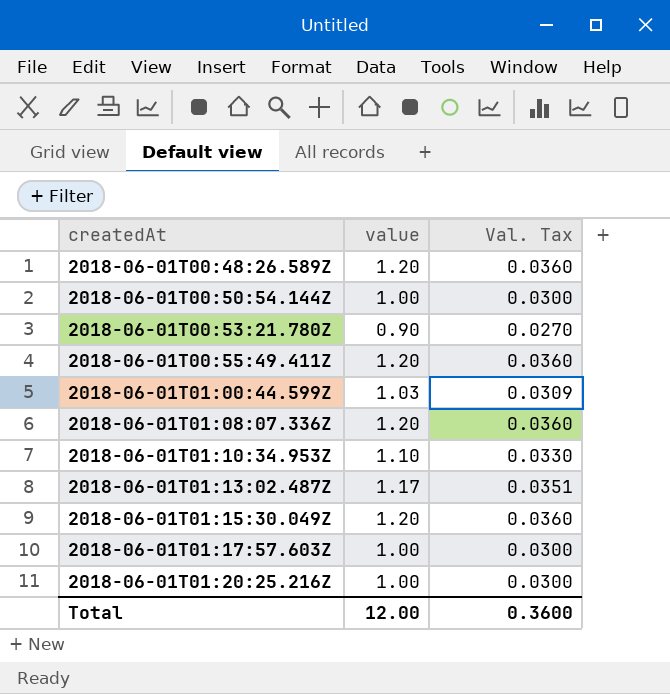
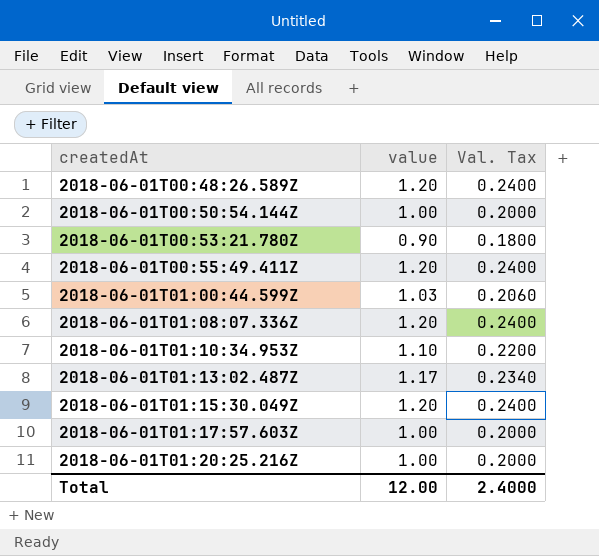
column Val. Tax | formula: [value] * 0.03 -> [value] * 0.2
Total | Val. Tax: 0.3600 -> 2.4000

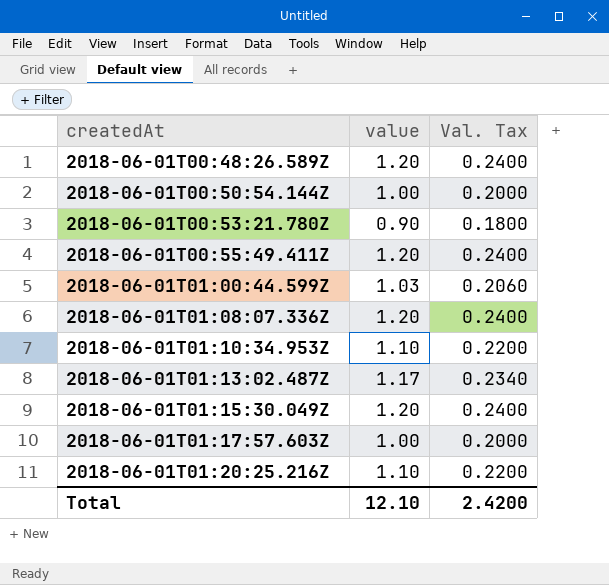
2018-06-01T01:20:25.216Z | value: 1.00 -> 1.10
2018-06-01T01:20:25.216Z | Val. Tax: 0.2000 -> 0.2200
Total | value: 12.00 -> 12.10
Total | Val. Tax: 2.4000 -> 2.4200

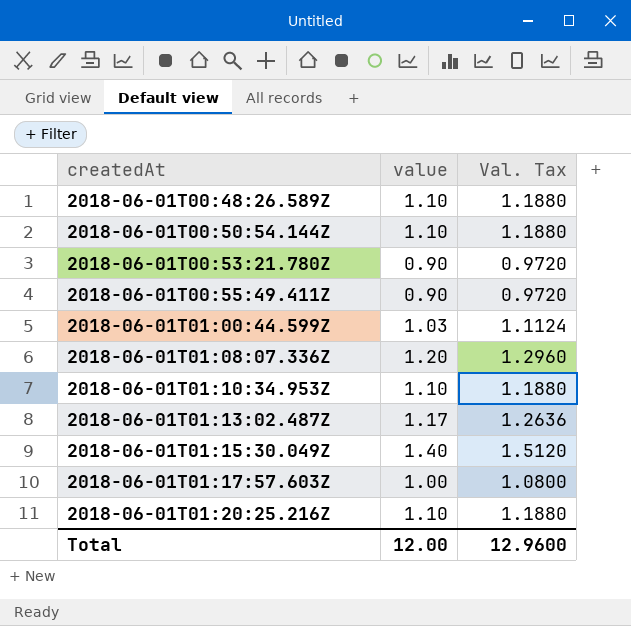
column Val. Tax | formula: [value] * 0.2 -> [value] * 1.08
2018-06-01T00:48:26.589Z | value: 1.20 -> 1.10
2018-06-01T00:50:54.144Z | value: 1.00 -> 1.10
2018-06-01T00:55:49.411Z | value: 1.20 -> 0.90
2018-06-01T01:15:30.049Z | value: 1.20 -> 1.40
Total | value: 12.10 -> 12.00
Total | Val. Tax: 2.4200 -> 12.9600

